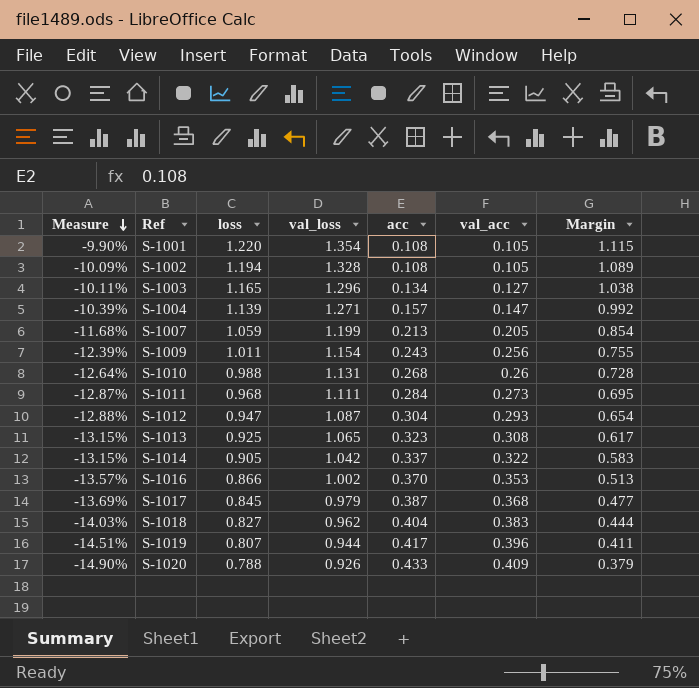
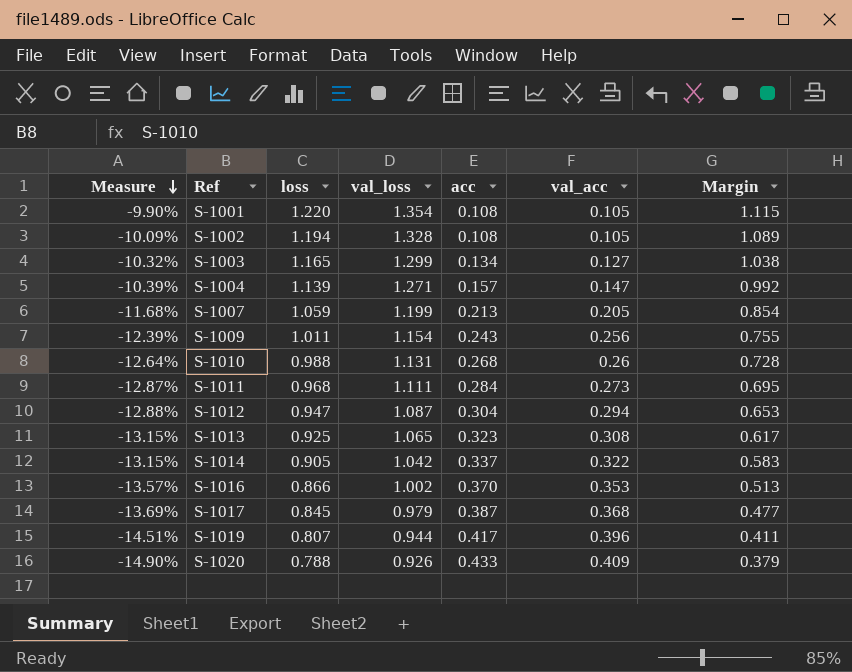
row S-1018: -14.03% | 0.827 | 0.962 | 0.404 | 0.383 | 0.444 -> none
S-1003 | Measure: -10.11% -> -10.32%
S-1003 | val_loss: 1.296 -> 1.299
S-1012 | val_acc: 0.293 -> 0.294
S-1012 | Margin: 0.654 -> 0.653

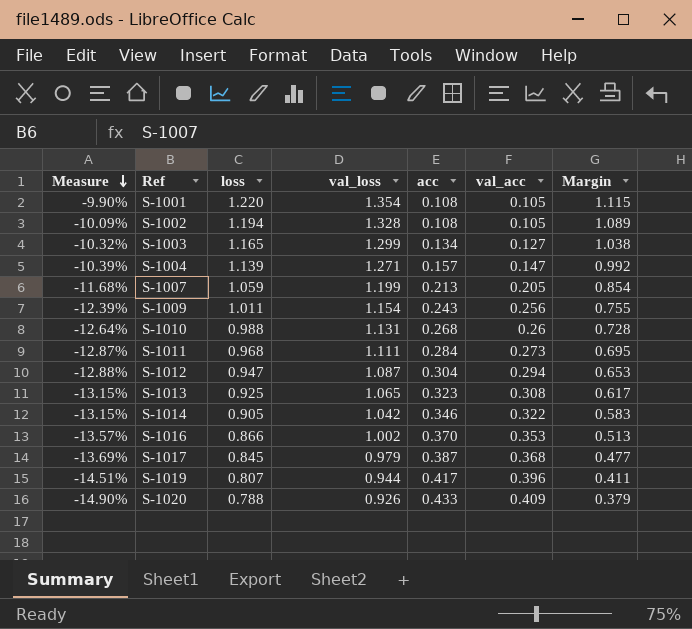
S-1014 | acc: 0.337 -> 0.346

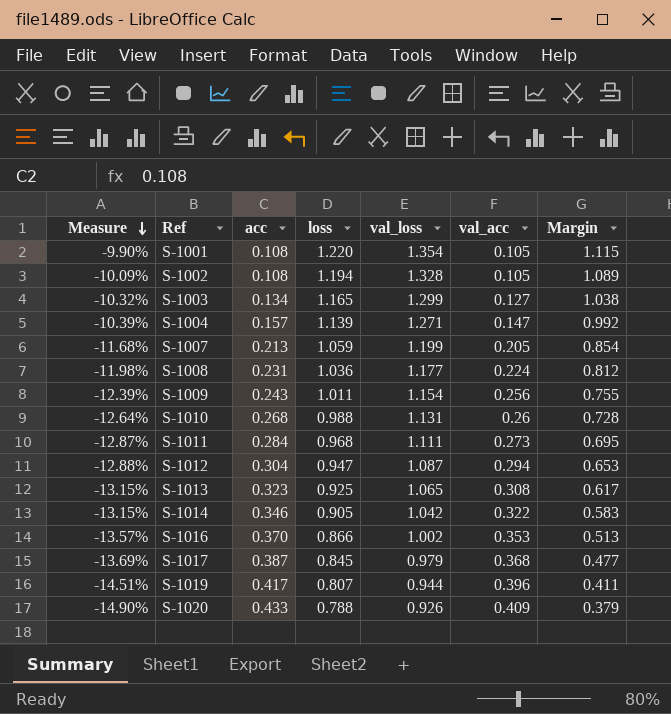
column acc | position: 5 -> 3
row S-1008: none -> -11.98% | 0.231 | 1.036 | 1.177 | 0.224 | 0.812

